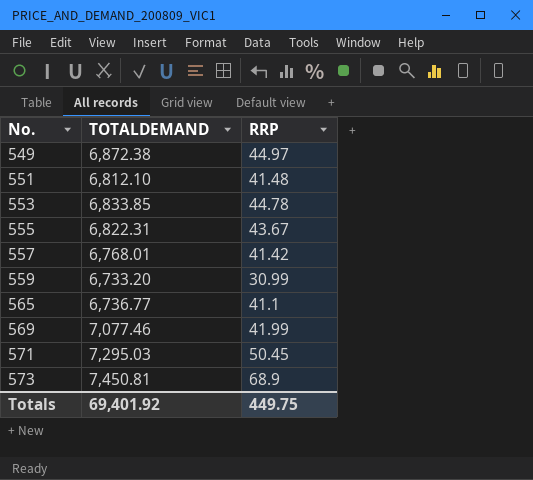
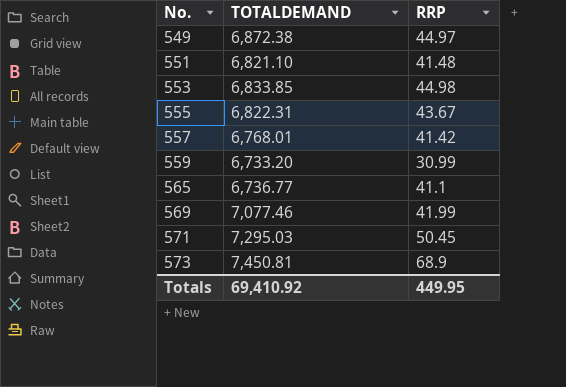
551 | TOTALDEMAND: 6,812.10 -> 6,821.10
553 | RRP: 44.78 -> 44.98
Totals | TOTALDEMAND: 69,401.92 -> 69,410.92
Totals | RRP: 449.75 -> 449.95

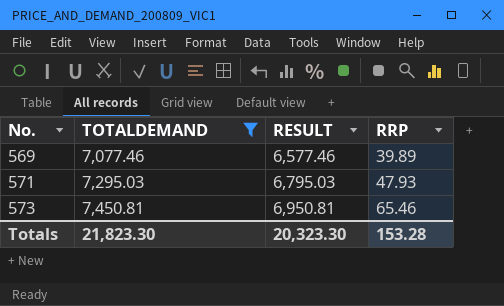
filter: none -> TOTALDEMAND >= 7,077.46
column RESULT | formula: none -> [TOTALDEMAND] - 500
569 | RRP: 41.99 -> 39.89
571 | RRP: 50.45 -> 47.93
573 | RRP: 68.9 -> 65.46
Totals | TOTALDEMAND: 69,410.92 -> 21,823.30
Totals | RRP: 449.95 -> 153.28

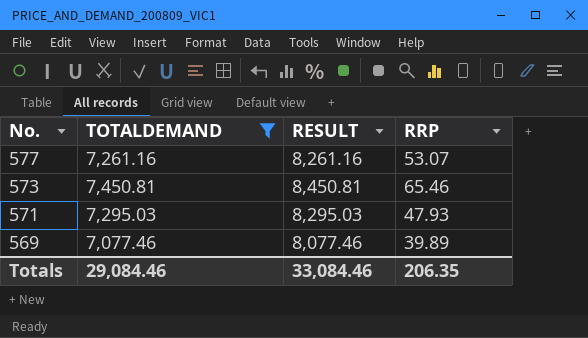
row order: No. ascending -> No. descending
column RESULT | formula: [TOTALDEMAND] - 500 -> [TOTALDEMAND] + 1000
row 577: none -> 7,261.16 | 8,261.16 | 53.07
Totals | TOTALDEMAND: 21,823.30 -> 29,084.46
Totals | RESULT: 20,323.30 -> 33,084.46
Totals | RRP: 153.28 -> 206.35

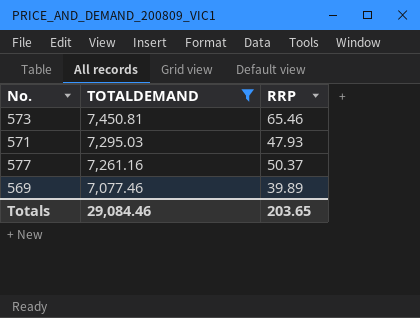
row order: No. descending -> TOTALDEMAND descending
column RESULT | formula: [TOTALDEMAND] + 1000 -> none
577 | RRP: 53.07 -> 50.37
Totals | RRP: 206.35 -> 203.65

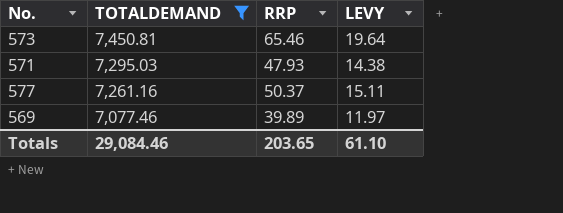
column LEVY | formula: none -> [RRP] * 0.3

